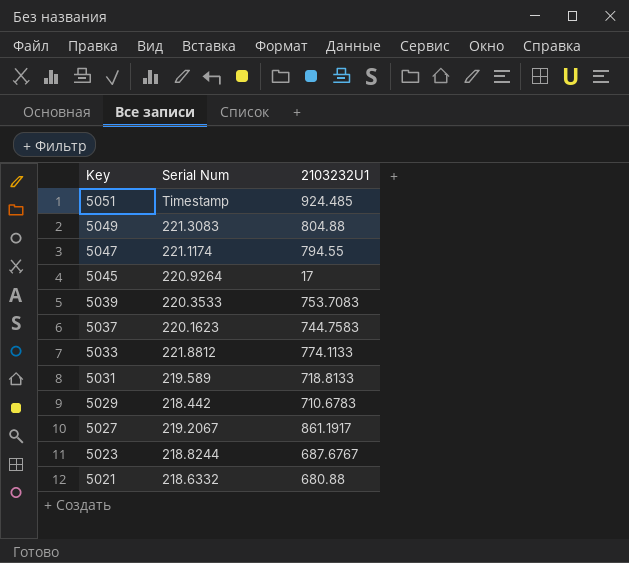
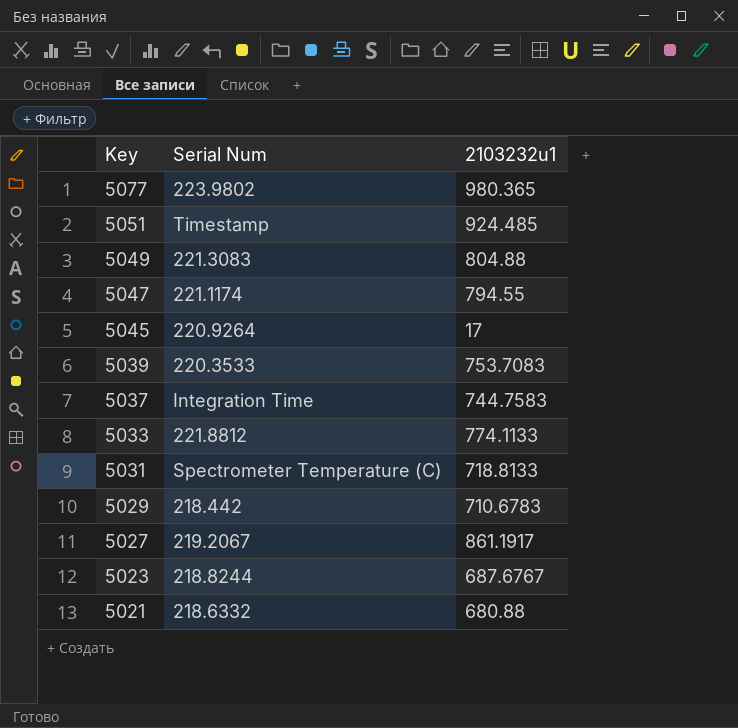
column name: 2103232U1 -> 2103232u1
row 5077: none -> 223.9802 | 980.365
5037 | Serial Num: 220.1623 -> Integration Time
5031 | Serial Num: 219.589 -> Spectrometer Temperature (C)

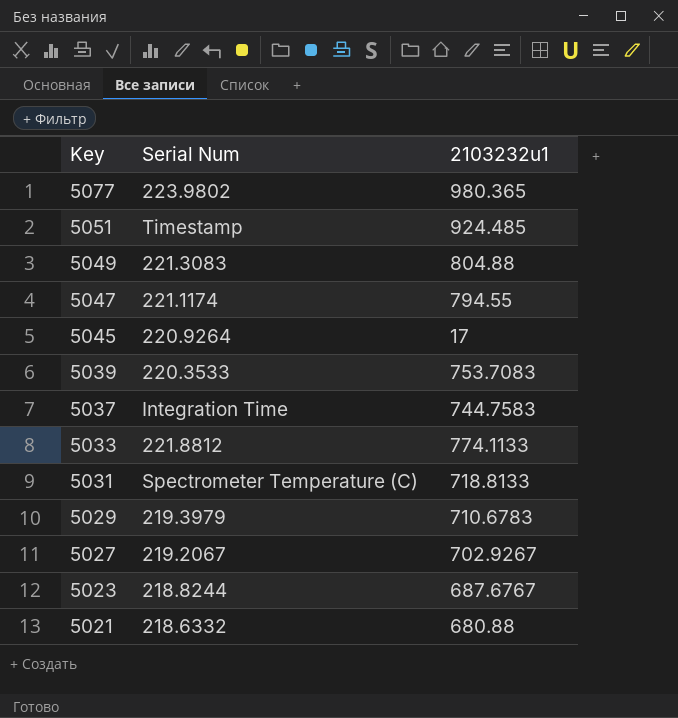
5029 | Serial Num: 218.442 -> 219.3979
5027 | 2103232u1: 861.1917 -> 702.9267

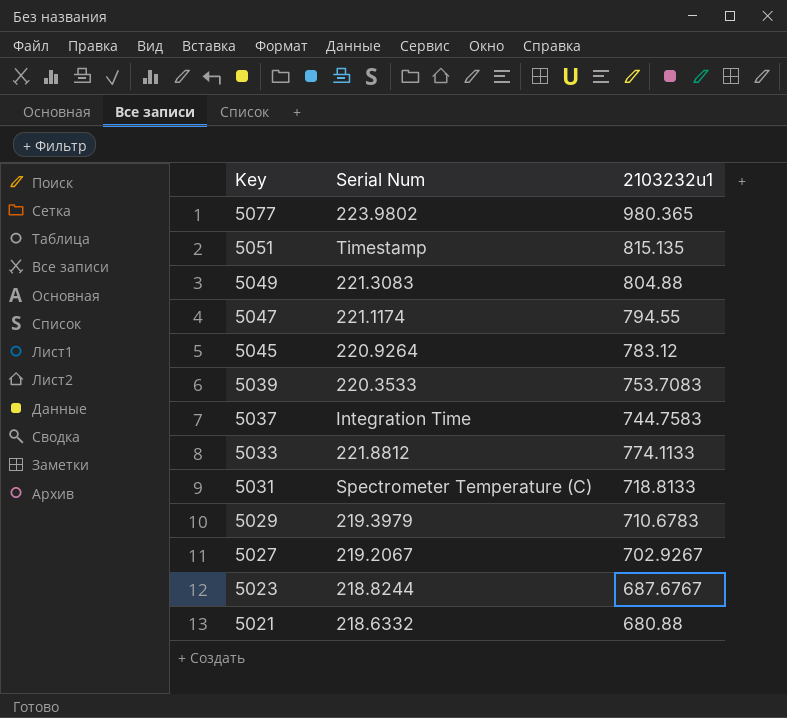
5051 | 2103232u1: 924.485 -> 815.135
5045 | 2103232u1: 17 -> 783.12

